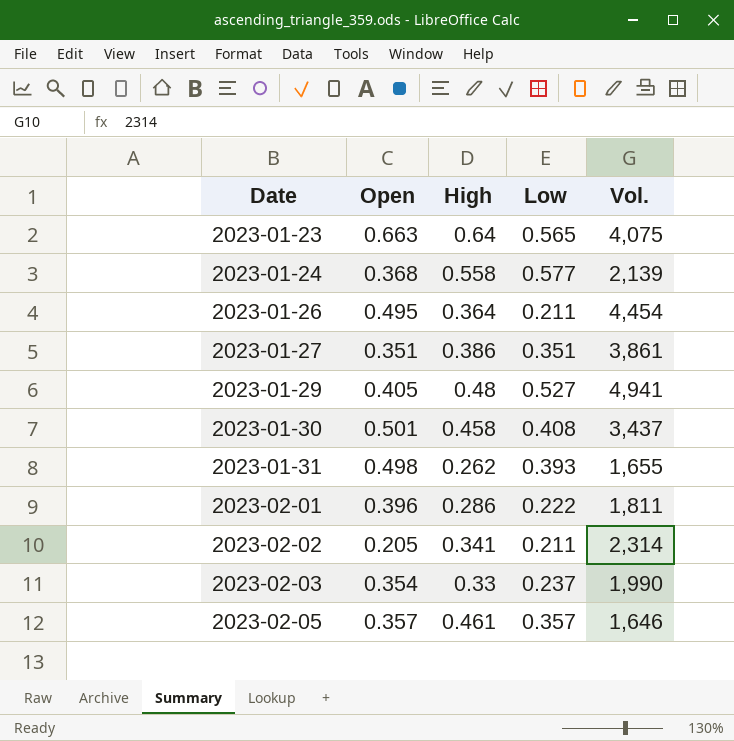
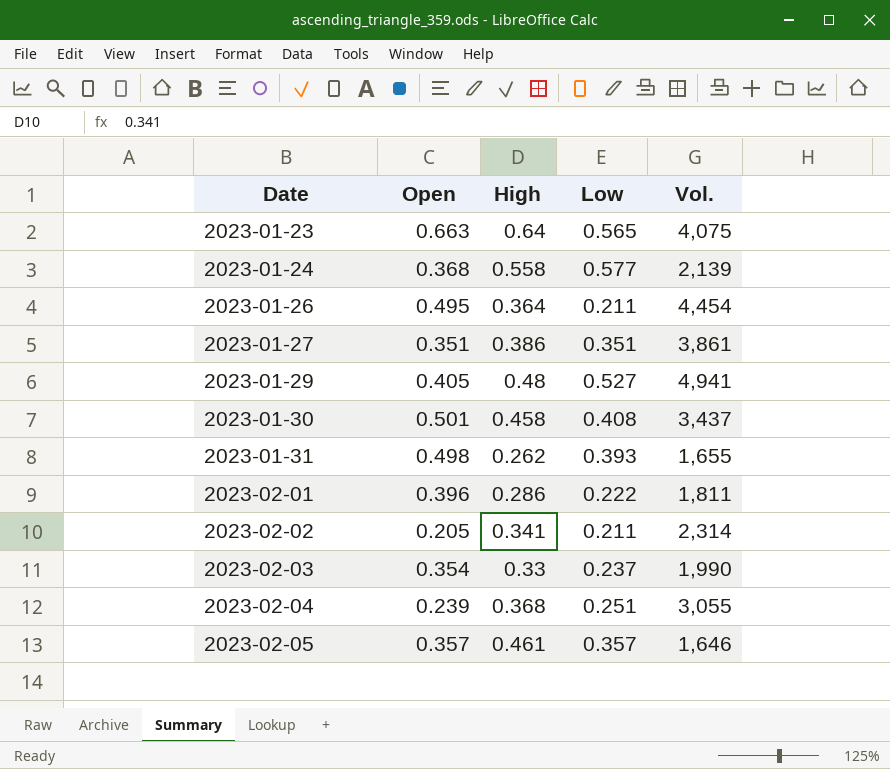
row 2023-02-04: none -> 0.239 | 0.368 | 0.251 | 3,055

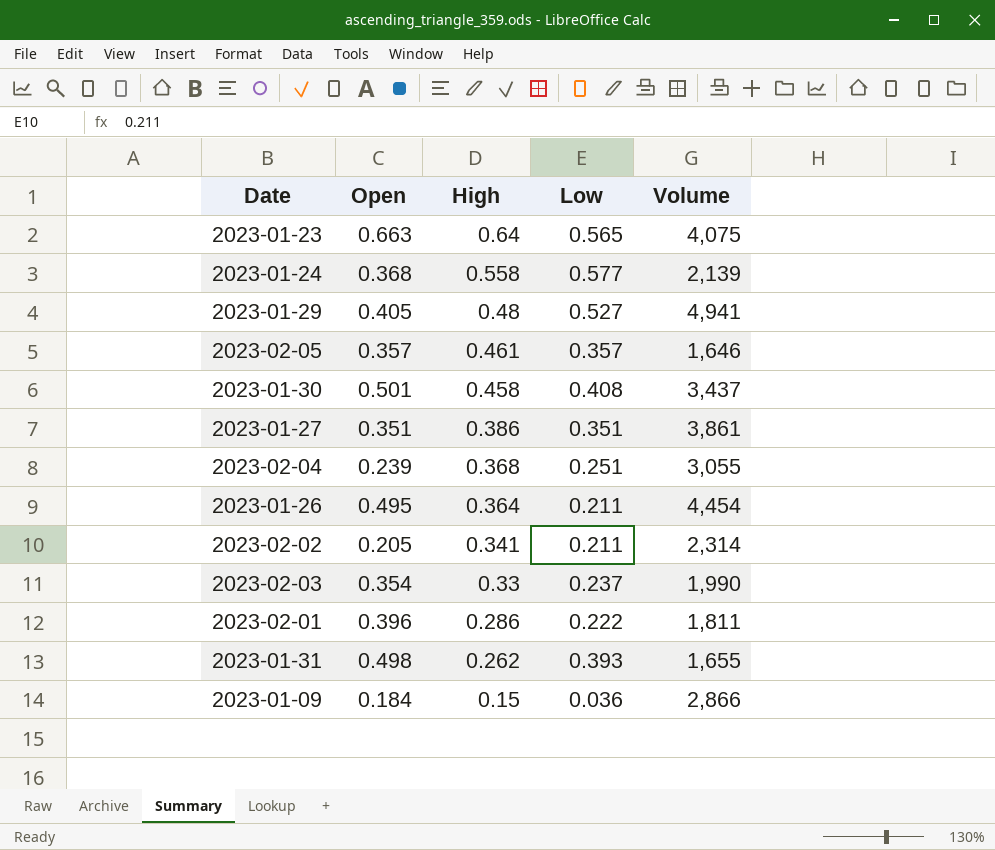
row order: Date ascending -> High descending
column name: Vol. -> Volume
row 2023-01-09: none -> 0.184 | 0.15 | 0.036 | 2,866

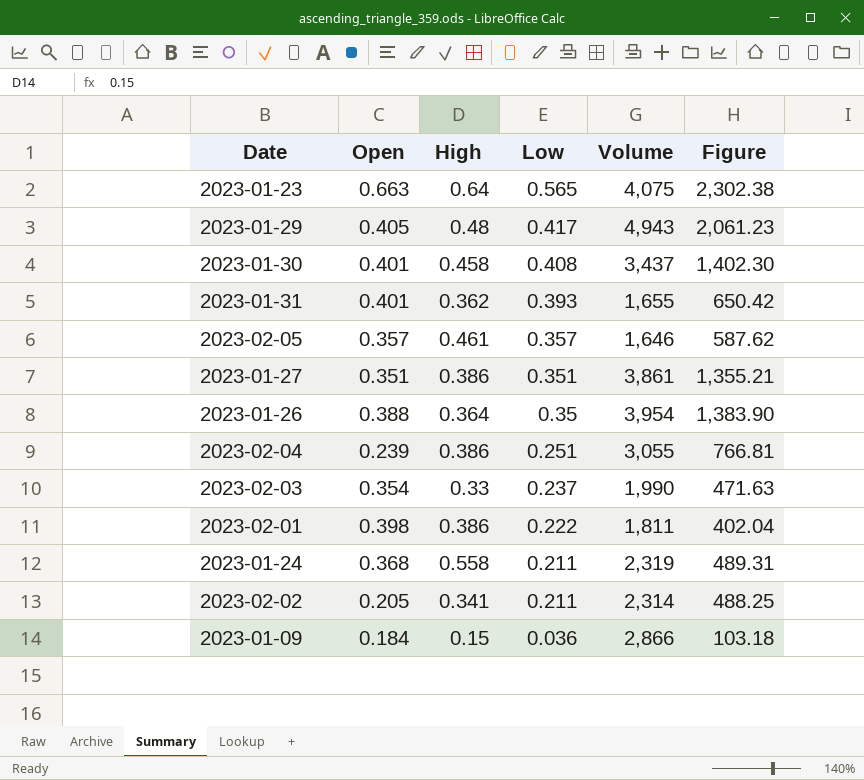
row order: High descending -> Low descending
column Figure | formula: none -> [Low] * [Volume]
2023-01-29 | Low: 0.527 -> 0.417
2023-01-29 | Volume: 4,941 -> 4,943
2023-01-30 | Open: 0.501 -> 0.401
2023-01-31 | Open: 0.498 -> 0.401
2023-01-31 | High: 0.262 -> 0.362
2023-01-26 | Open: 0.495 -> 0.388
2023-01-26 | Low: 0.211 -> 0.35
2023-01-26 | Volume: 4,454 -> 3,954
2023-02-04 | High: 0.368 -> 0.386
2023-02-01 | Open: 0.396 -> 0.398
2023-02-01 | High: 0.286 -> 0.386
2023-01-24 | Low: 0.577 -> 0.211
2023-01-24 | Volume: 2,139 -> 2,319

